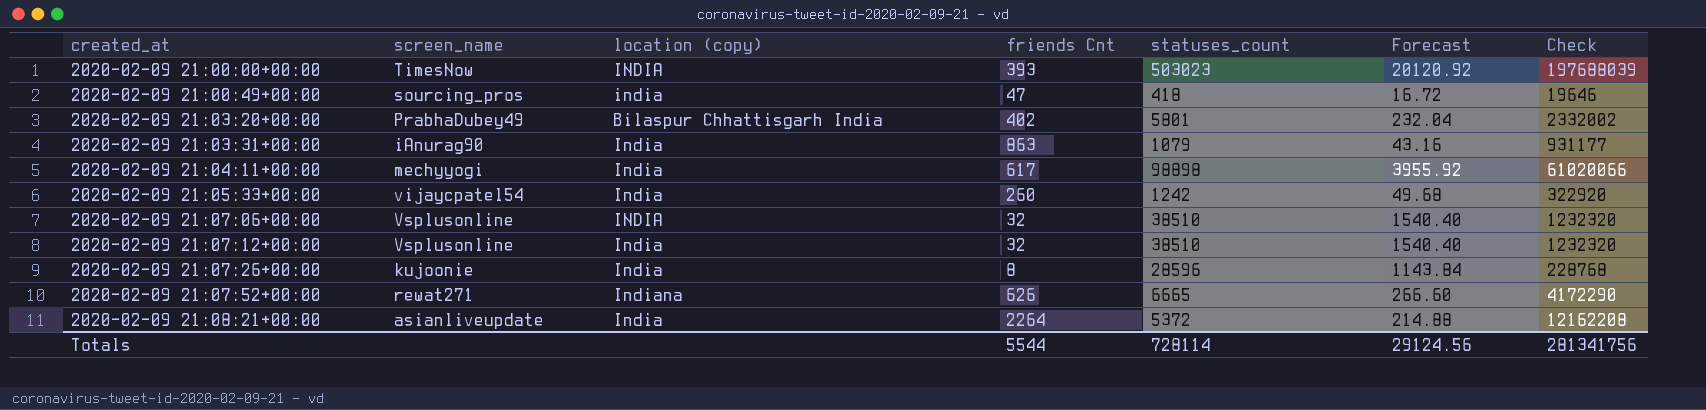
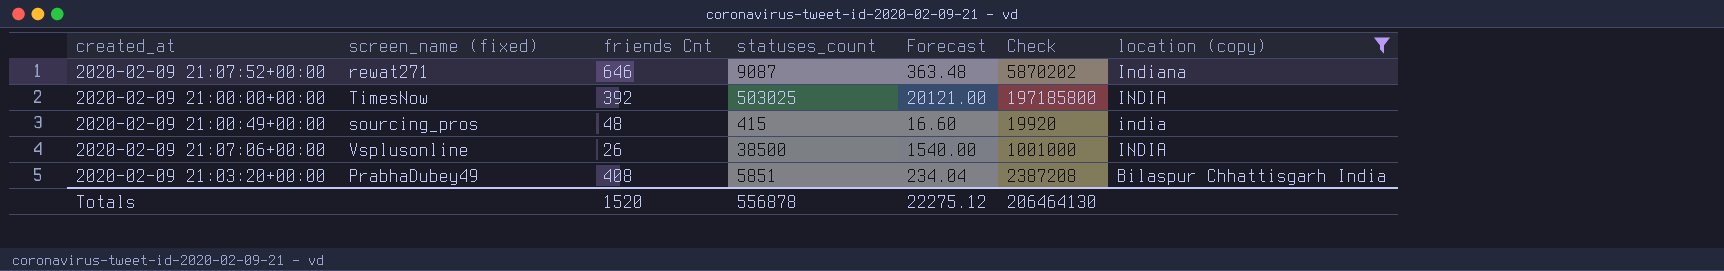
filter: none -> location (copy) != India
row order: created_at ascending -> location (copy) descending
column name: screen_name -> screen_name (fixed)
column location (copy) | position: 3 -> 7
2020-02-09 21:07:52+00:00 | friends Cnt: 626 -> 646
2020-02-09 21:07:52+00:00 | statuses_count: 6665 -> 9087
2020-02-09 21:07:52+00:00 | Forecast: 266.60 -> 363.48
2020-02-09 21:07:52+00:00 | Check: 4172290 -> 5870202
2020-02-09 21:00:00+00:00 | friends Cnt: 393 -> 392
2020-02-09 21:00:00+00:00 | statuses_count: 503023 -> 503025
2020-02-09 21:00:00+00:00 | Forecast: 20120.92 -> 20121.00
2020-02-09 21:00:00+00:00 | Check: 197688039 -> 197185800
2020-02-09 21:00:49+00:00 | friends Cnt: 47 -> 48
2020-02-09 21:00:49+00:00 | statuses_count: 418 -> 415
2020-02-09 21:00:49+00:00 | Forecast: 16.72 -> 16.60
2020-02-09 21:00:49+00:00 | Check: 19646 -> 19920
2020-02-09 21:07:06+00:00 | friends Cnt: 32 -> 26
2020-02-09 21:07:06+00:00 | statuses_count: 38510 -> 38500
2020-02-09 21:07:06+00:00 | Forecast: 1540.40 -> 1540.00
2020-02-09 21:07:06+00:00 | Check: 1232320 -> 1001000
2020-02-09 21:03:20+00:00 | friends Cnt: 402 -> 408
2020-02-09 21:03:20+00:00 | statuses_count: 5801 -> 5851
2020-02-09 21:03:20+00:00 | Forecast: 232.04 -> 234.04
2020-02-09 21:03:20+00:00 | Check: 2332002 -> 2387208
Totals | friends Cnt: 5544 -> 1520
Totals | statuses_count: 728114 -> 556878
Totals | Forecast: 29124.56 -> 22275.12
Totals | Check: 281341756 -> 206464130

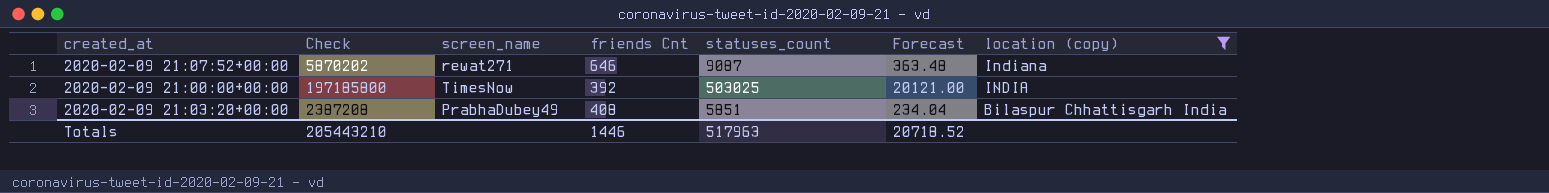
column Check | position: 6 -> 2
column name: screen_name (fixed) -> screen_name
row 2020-02-09 21:00:49+00:00: sourcing_pros | 48 | 415 | 16.60 | 19920 | india -> none
row 2020-02-09 21:07:06+00:00: Vsplusonline | 26 | 38500 | 1540.00 | 1001000 | INDIA -> none
Totals | Check: 206464130 -> 205443210
Totals | friends Cnt: 1520 -> 1446
Totals | statuses_count: 556878 -> 517963
Totals | Forecast: 22275.12 -> 20718.52

